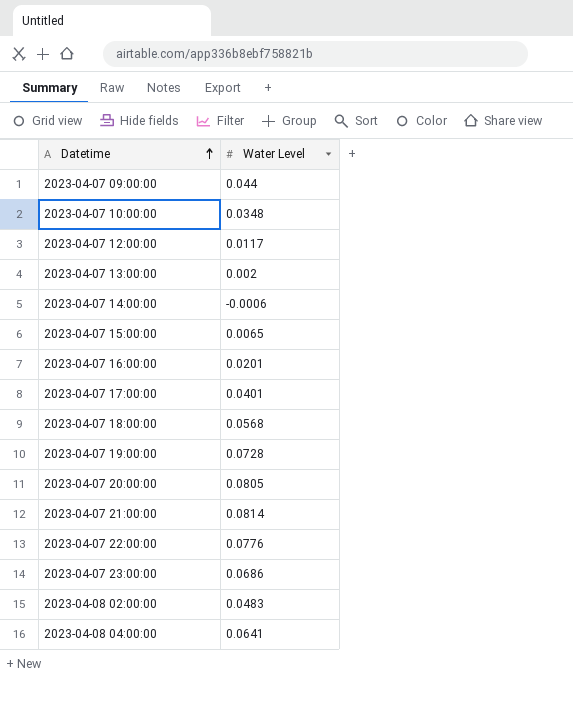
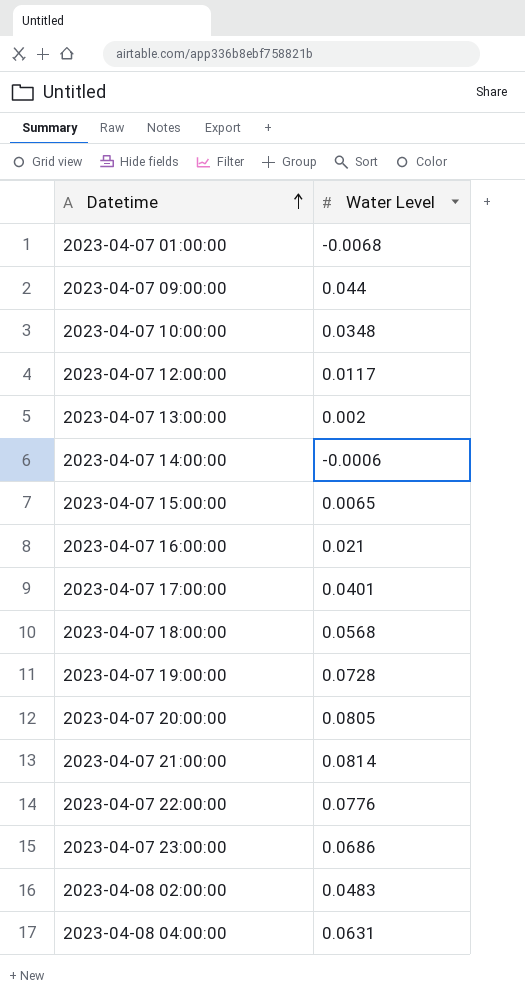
row 2023-04-07 01:00:00: none -> -0.0068
2023-04-07 16:00:00 | Water Level: 0.0201 -> 0.021
2023-04-08 04:00:00 | Water Level: 0.0641 -> 0.0631

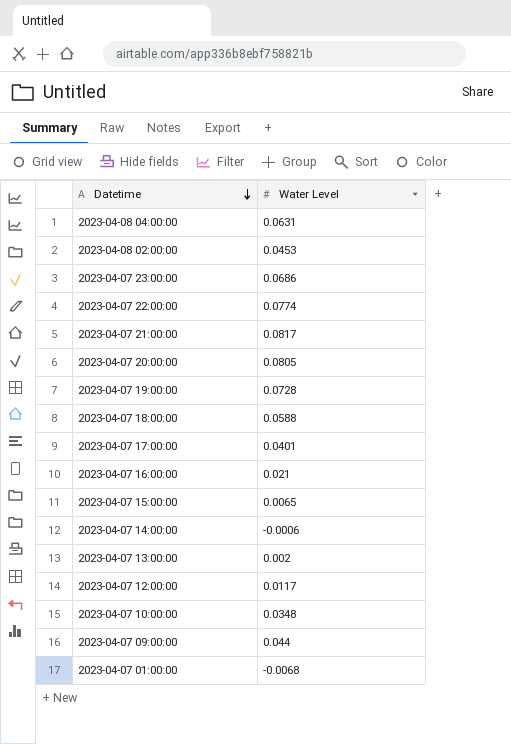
row order: Datetime ascending -> Datetime descending
2023-04-08 02:00:00 | Water Level: 0.0483 -> 0.0453
2023-04-07 22:00:00 | Water Level: 0.0776 -> 0.0774
2023-04-07 21:00:00 | Water Level: 0.0814 -> 0.0817
2023-04-07 18:00:00 | Water Level: 0.0568 -> 0.0588

